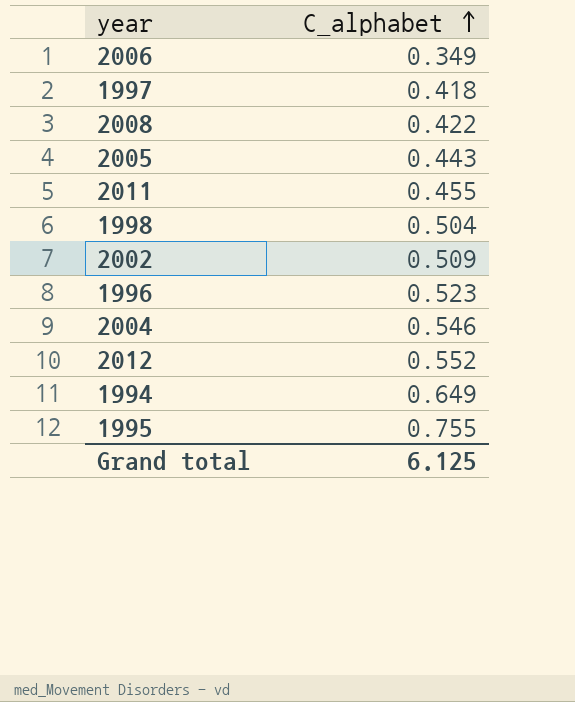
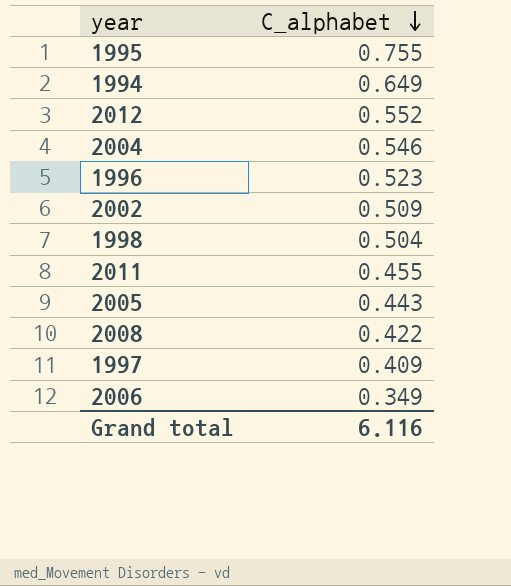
row order: C_alphabet ascending -> C_alphabet descending
1997 | C_alphabet: 0.418 -> 0.409
Grand total | C_alphabet: 6.125 -> 6.116

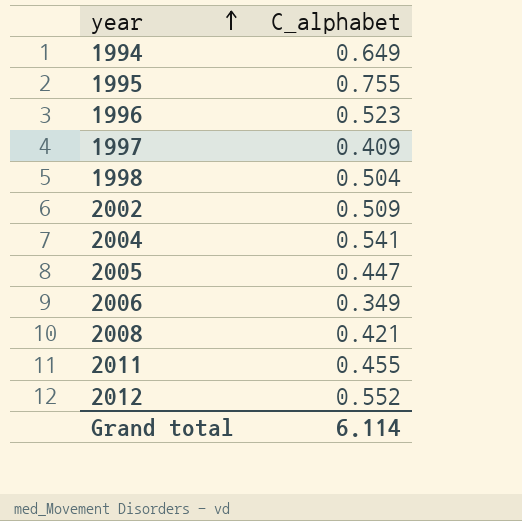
row order: C_alphabet descending -> year ascending
2004 | C_alphabet: 0.546 -> 0.541
2005 | C_alphabet: 0.443 -> 0.447
2008 | C_alphabet: 0.422 -> 0.421
Grand total | C_alphabet: 6.116 -> 6.114

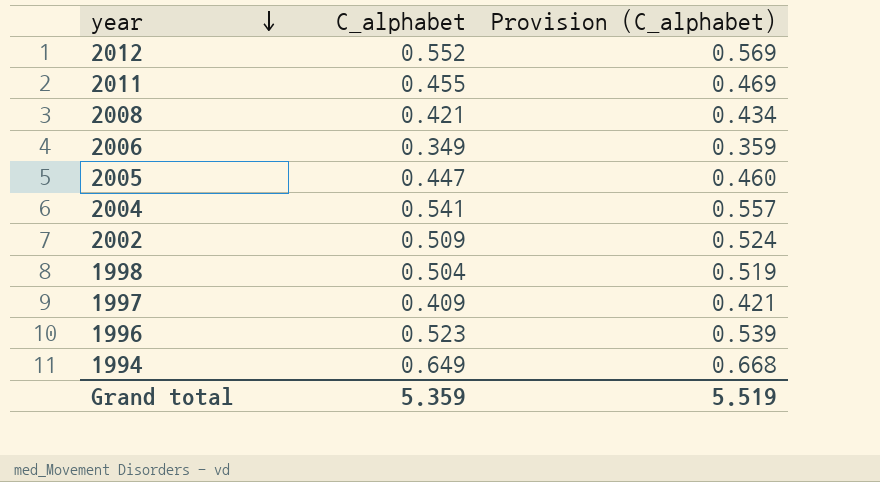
row order: year ascending -> year descending
column Provision (C_alphabet) | formula: none -> [C_alphabet] * 1.03
row 1995: 0.755 -> none
Grand total | C_alphabet: 6.114 -> 5.359

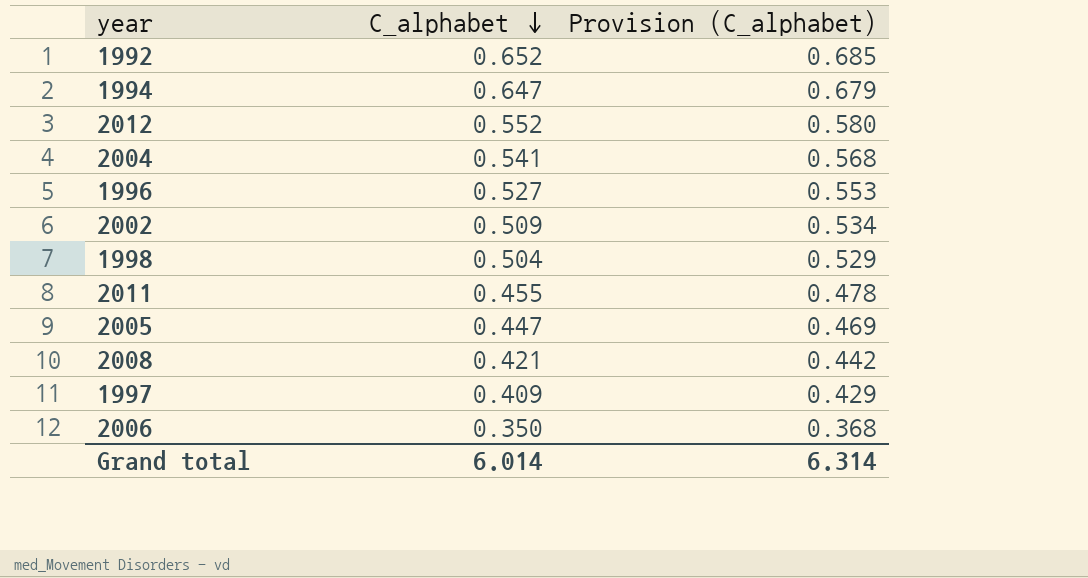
row order: year descending -> C_alphabet descending
column Provision (C_alphabet) | formula: [C_alphabet] * 1.03 -> [C_alphabet] * 1.05
row 1992: none -> 0.652 | 0.685
1994 | C_alphabet: 0.649 -> 0.647
1996 | C_alphabet: 0.523 -> 0.527
2006 | C_alphabet: 0.349 -> 0.350
Grand total | C_alphabet: 5.359 -> 6.014
Grand total | Provision (C_alphabet): 5.519 -> 6.314

